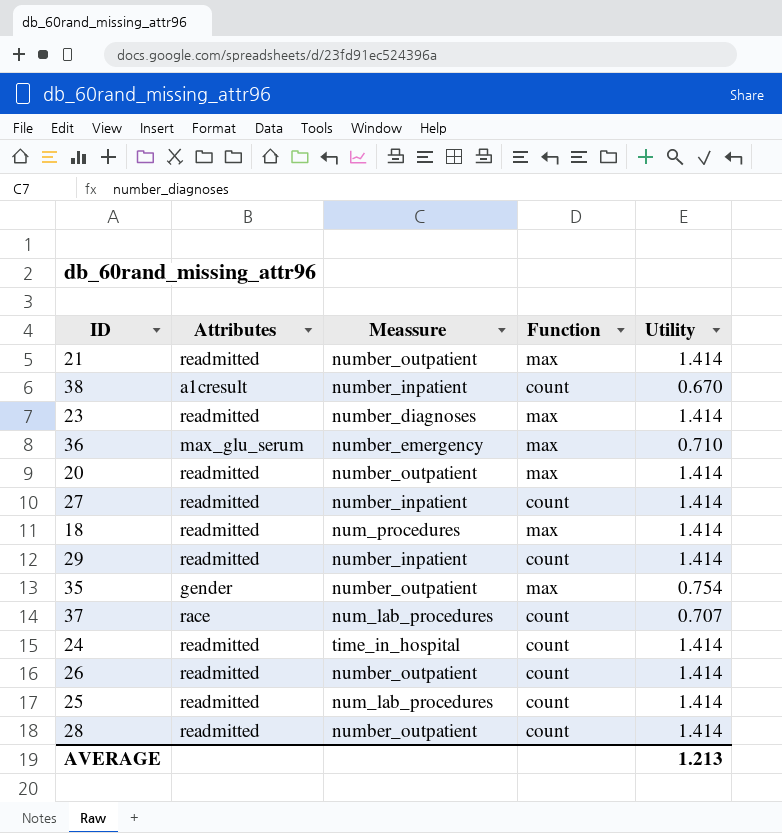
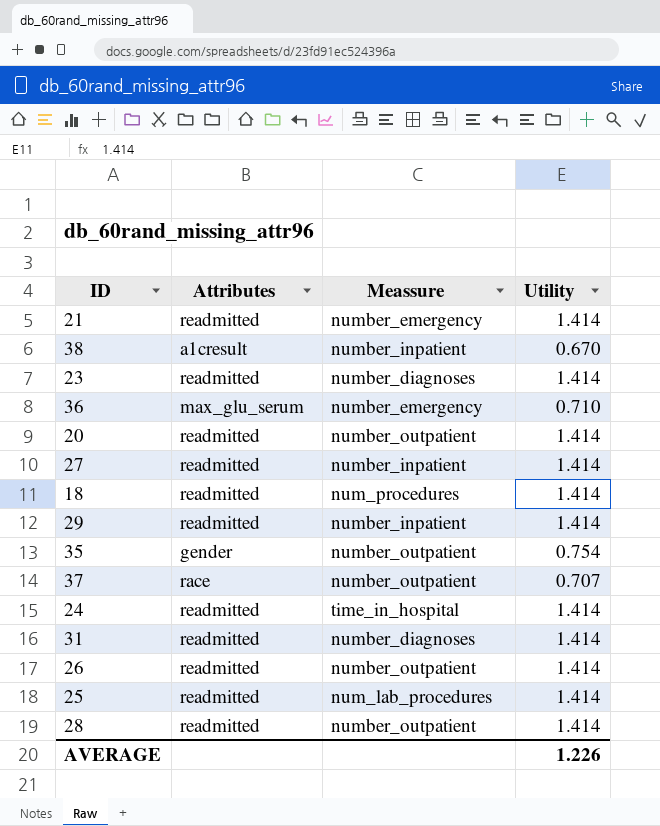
column Function | position: 4 -> none
21 | Meassure: number_outpatient -> number_emergency
37 | Meassure: num_lab_procedures -> number_outpatient
row 31: none -> readmitted | number_diagnoses | 1.414
AVERAGE | Utility: 1.213 -> 1.226

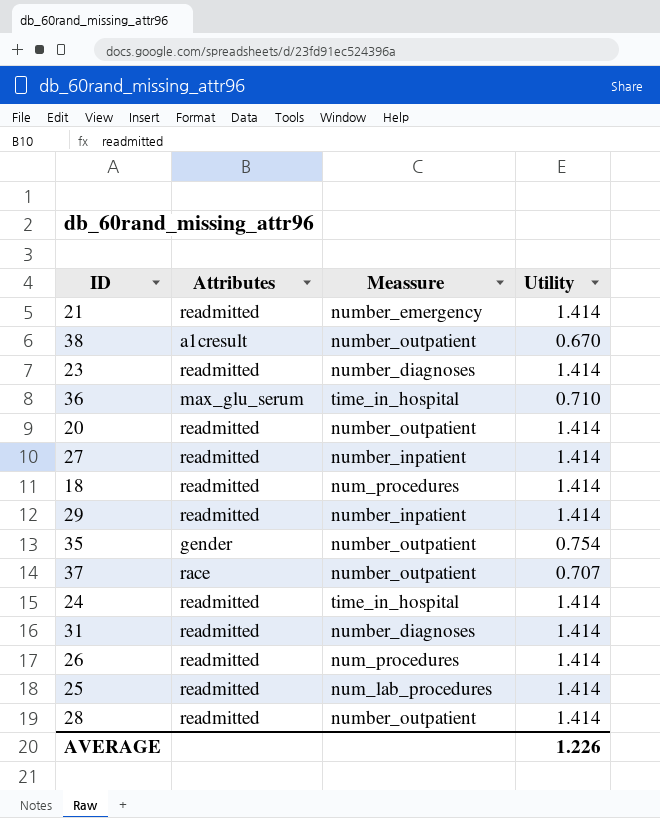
38 | Meassure: number_inpatient -> number_outpatient
36 | Meassure: number_emergency -> time_in_hospital
26 | Meassure: number_outpatient -> num_procedures

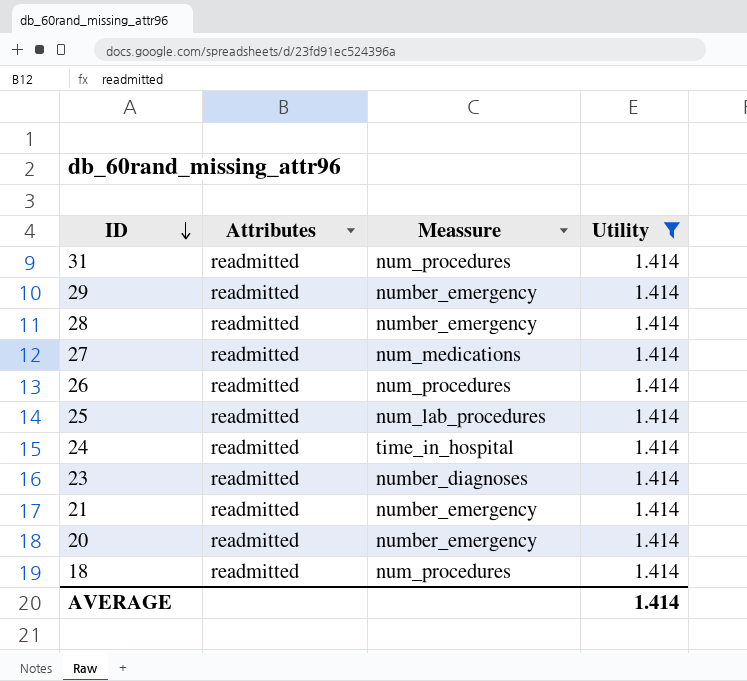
filter: none -> Utility = 1.414
row order: none -> ID descending
31 | Meassure: number_diagnoses -> num_procedures
29 | Meassure: number_inpatient -> number_emergency
28 | Meassure: number_outpatient -> number_emergency
27 | Meassure: number_inpatient -> num_medications
20 | Meassure: number_outpatient -> number_emergency
AVERAGE | Utility: 1.226 -> 1.414

